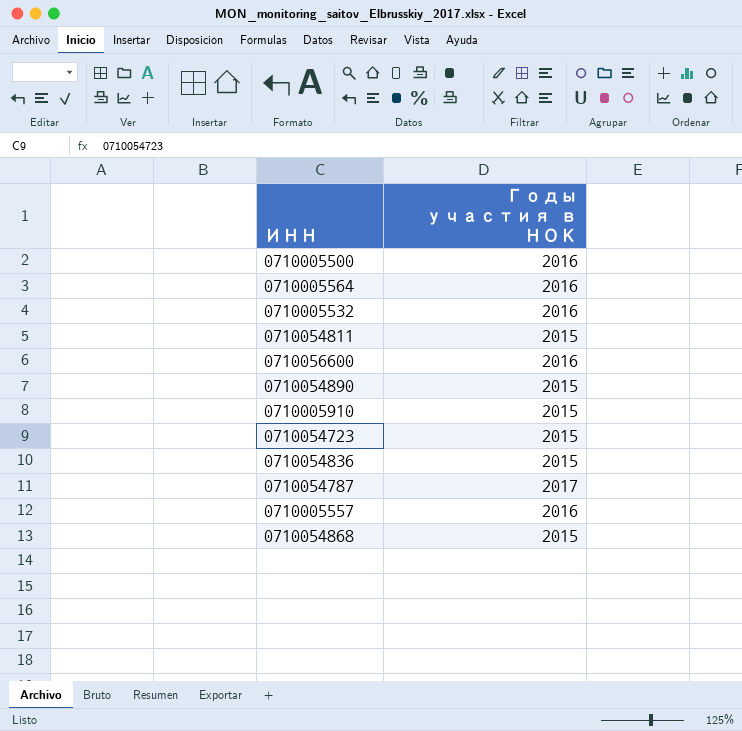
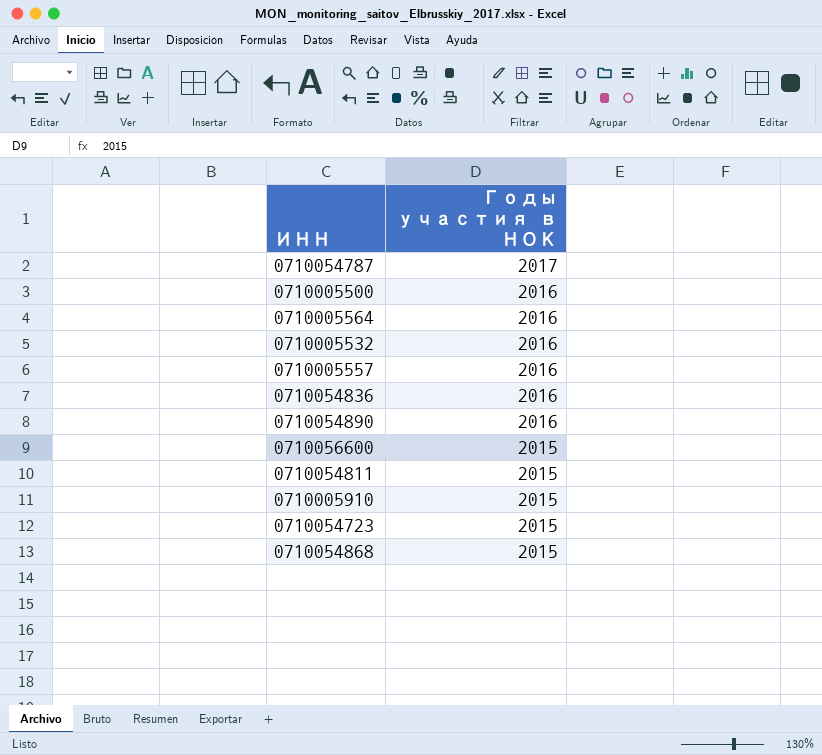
row order: none -> Годы участия в НОК descending
0710054836 | Годы участия в НОК: 2015 -> 2016
0710054890 | Годы участия в НОК: 2015 -> 2016
0710056600 | Годы участия в НОК: 2016 -> 2015

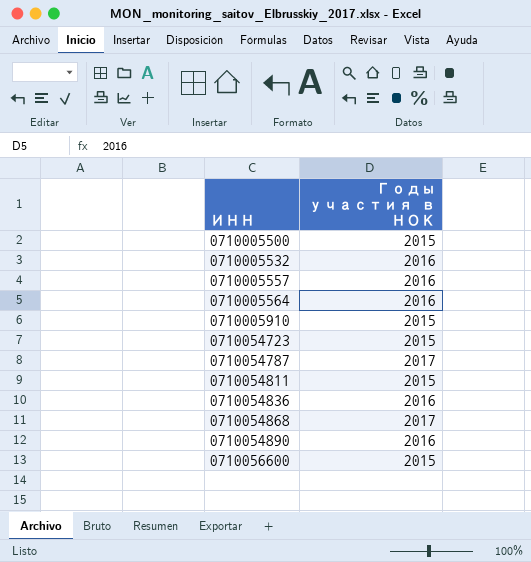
row order: Годы участия в НОК descending -> ИНН ascending
0710005500 | Годы участия в НОК: 2016 -> 2015
0710054868 | Годы участия в НОК: 2015 -> 2017

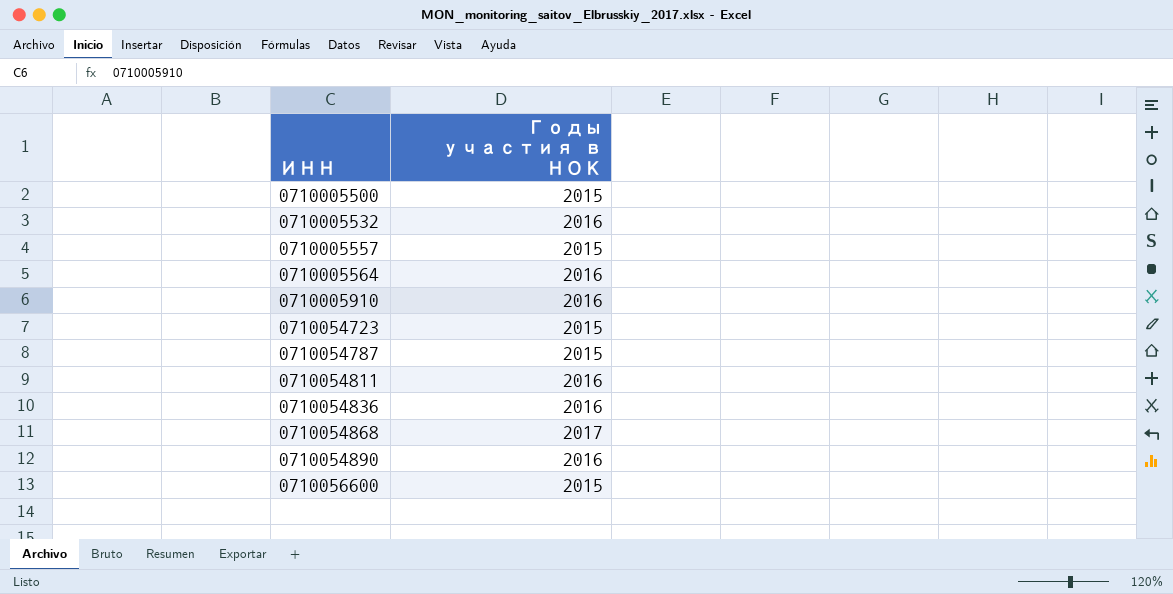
0710005557 | Годы участия в НОК: 2016 -> 2015
0710005910 | Годы участия в НОК: 2015 -> 2016
0710054787 | Годы участия в НОК: 2017 -> 2015
0710054811 | Годы участия в НОК: 2015 -> 2016

